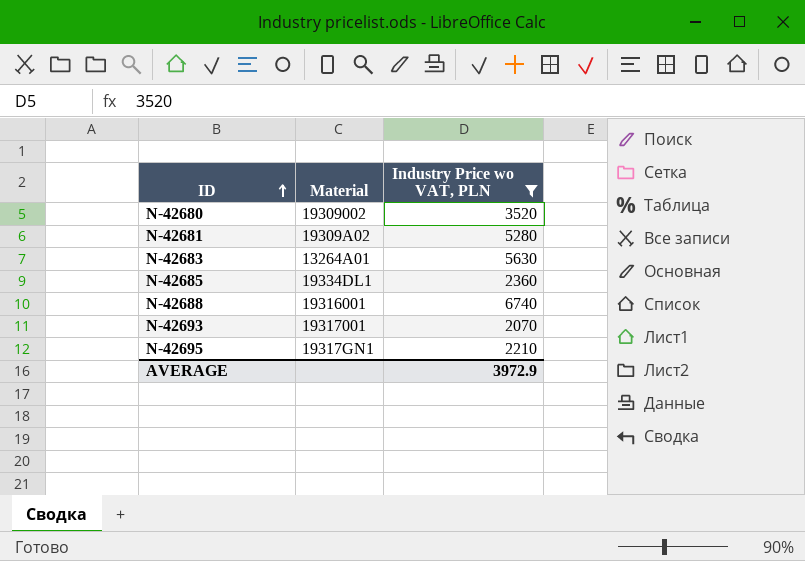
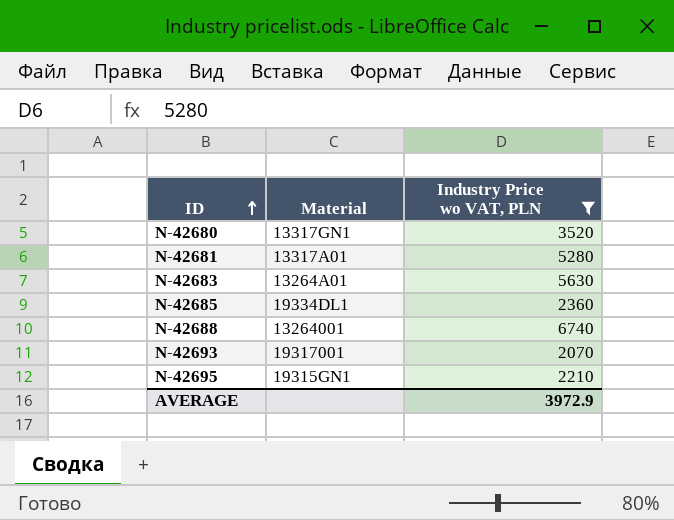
N-42680 | Material: 19309002 -> 13317GN1
N-42681 | Material: 19309A02 -> 13317A01
N-42688 | Material: 19316001 -> 13264001
N-42695 | Material: 19317GN1 -> 19315GN1

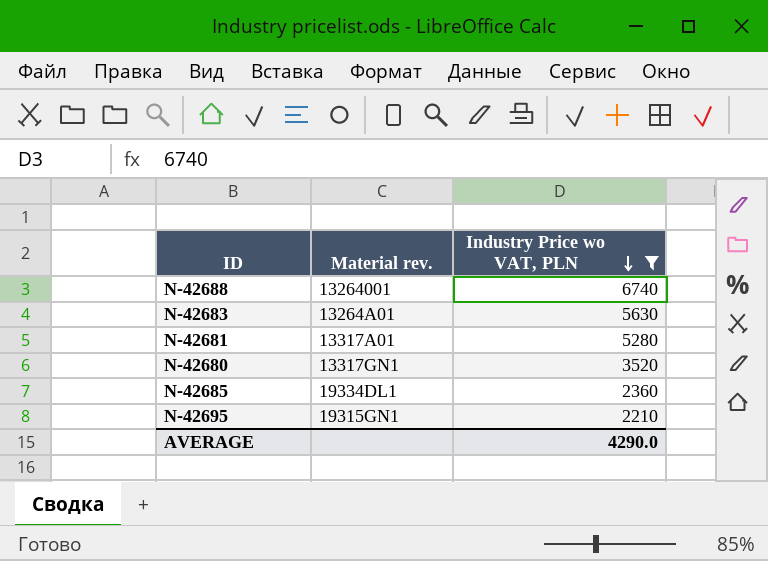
row order: ID ascending -> Industry Price wo VAT, PLN descending
column name: Material -> Material rev.
row N-42693: 19317001 | 2070 -> none
AVERAGE | Industry Price wo VAT, PLN: 3972.9 -> 4290.0

